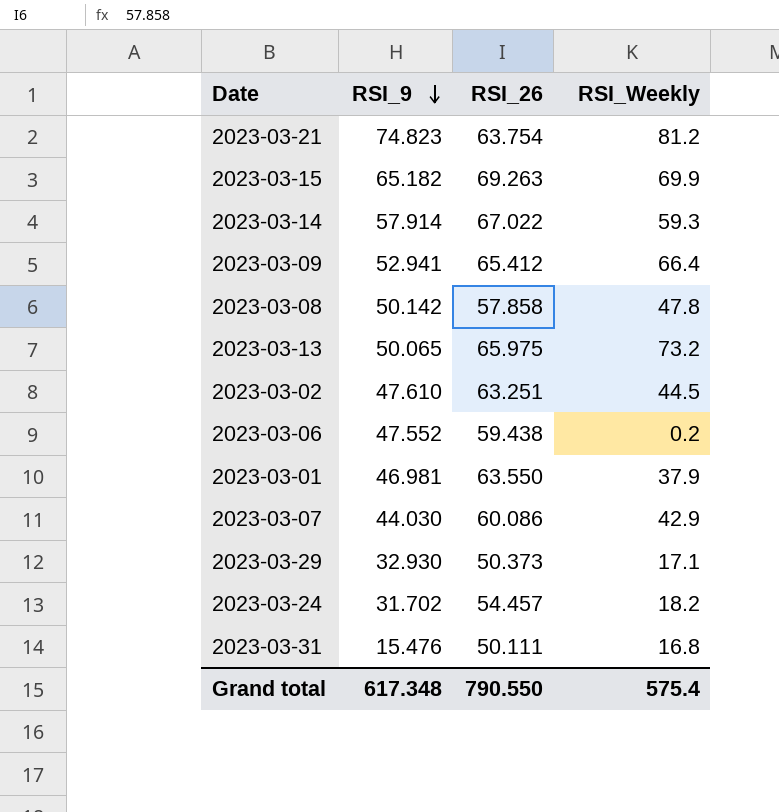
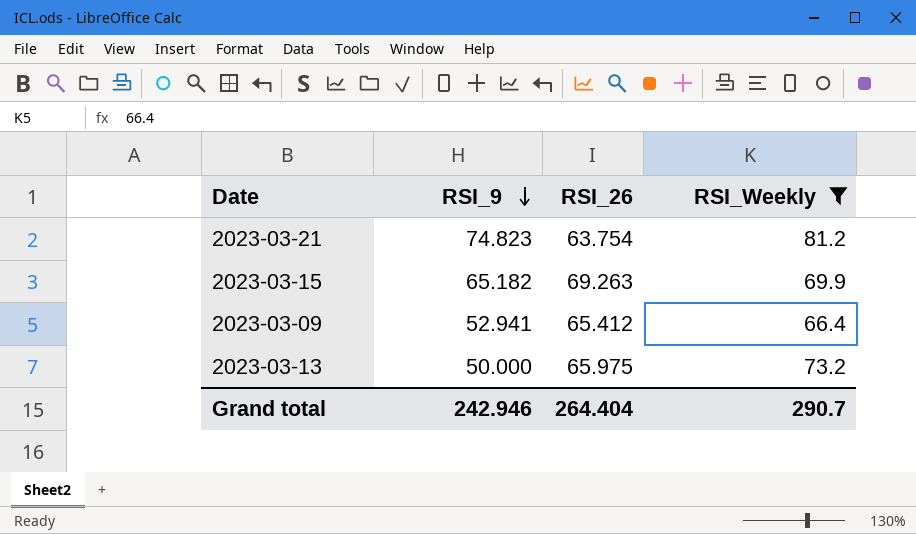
filter: none -> RSI_Weekly >= 66.4
2023-03-13 | RSI_9: 50.065 -> 50.000
Grand total | RSI_9: 617.348 -> 242.946
Grand total | RSI_26: 790.550 -> 264.404
Grand total | RSI_Weekly: 575.4 -> 290.7

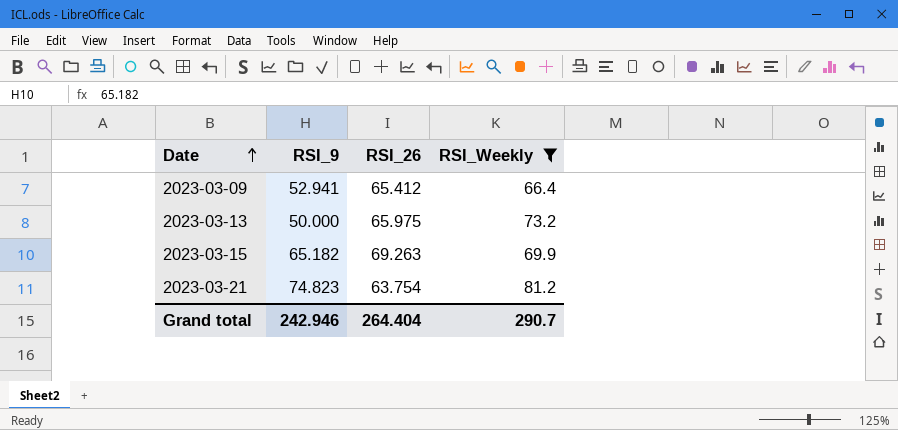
row order: RSI_9 descending -> Date ascending

